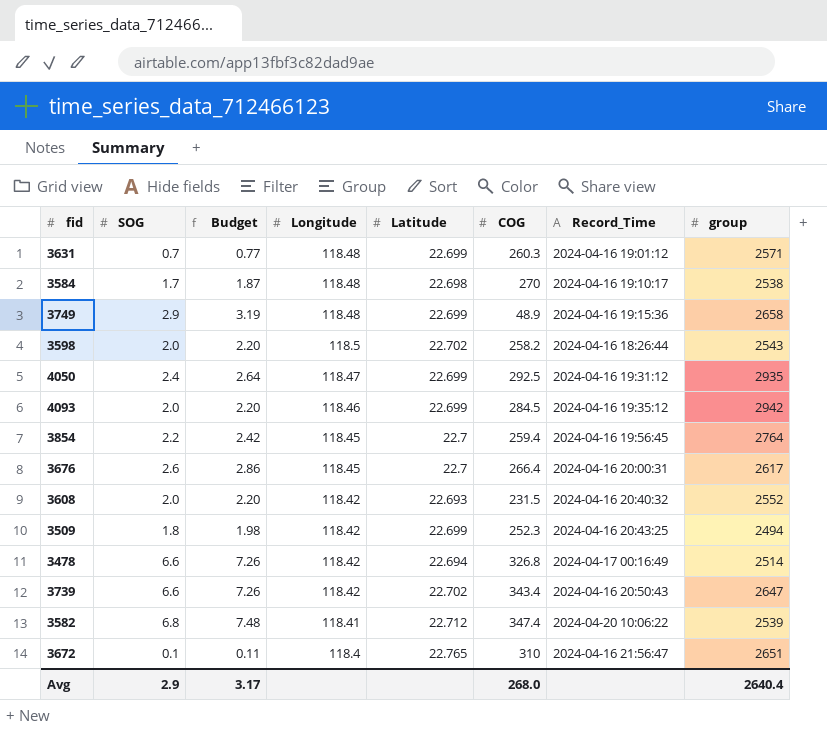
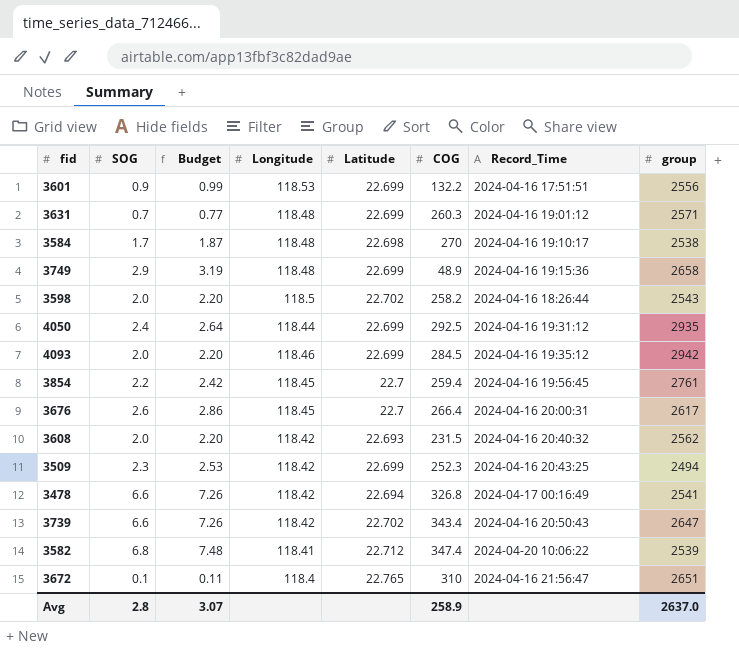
row 3601: none -> 0.9 | 0.99 | 118.53 | 22.699 | 132.2 | 2024-04-16 17:51:51 | 2556
4050 | Longitude: 118.47 -> 118.44
3854 | group: 2764 -> 2761
3608 | group: 2552 -> 2562
3509 | SOG: 1.8 -> 2.3
3509 | Budget: 1.98 -> 2.53
3478 | group: 2514 -> 2541
Avg | SOG: 2.9 -> 2.8
Avg | Budget: 3.17 -> 3.07
Avg | COG: 268.0 -> 258.9
Avg | group: 2640.4 -> 2637.0

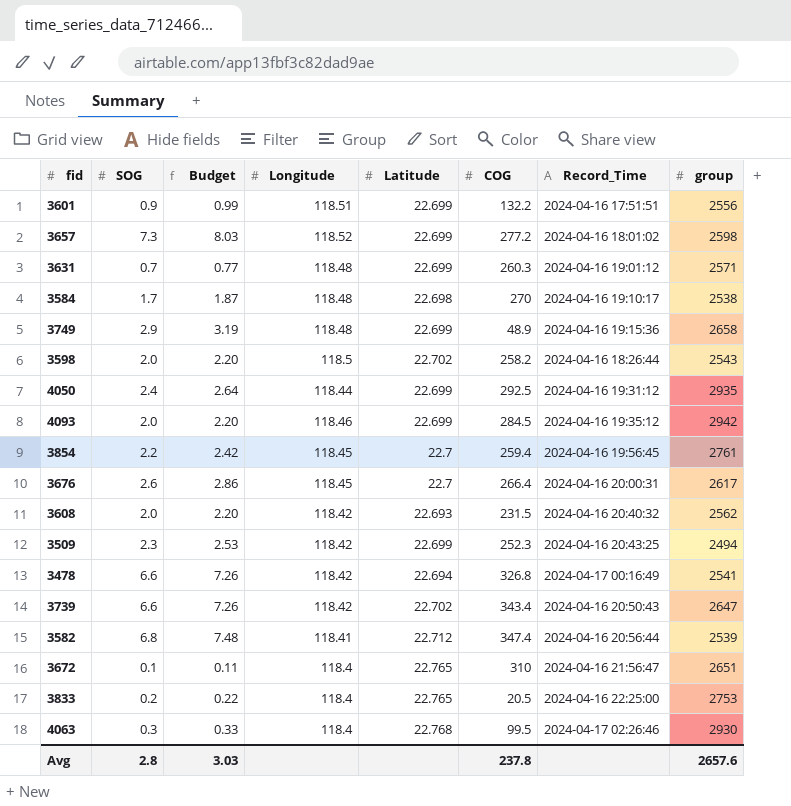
3601 | Longitude: 118.53 -> 118.51
row 3657: none -> 7.3 | 8.03 | 118.52 | 22.699 | 277.2 | 2024-04-16 18:01:02 | 2598
3582 | Record_Time: 2024-04-20 10:06:22 -> 2024-04-16 20:56:44
row 3833: none -> 0.2 | 0.22 | 118.4 | 22.765 | 20.5 | 2024-04-16 22:25:00 | 2753
row 4063: none -> 0.3 | 0.33 | 118.4 | 22.768 | 99.5 | 2024-04-17 02:26:46 | 2930
Avg | Budget: 3.07 -> 3.03
Avg | COG: 258.9 -> 237.8
Avg | group: 2637.0 -> 2657.6

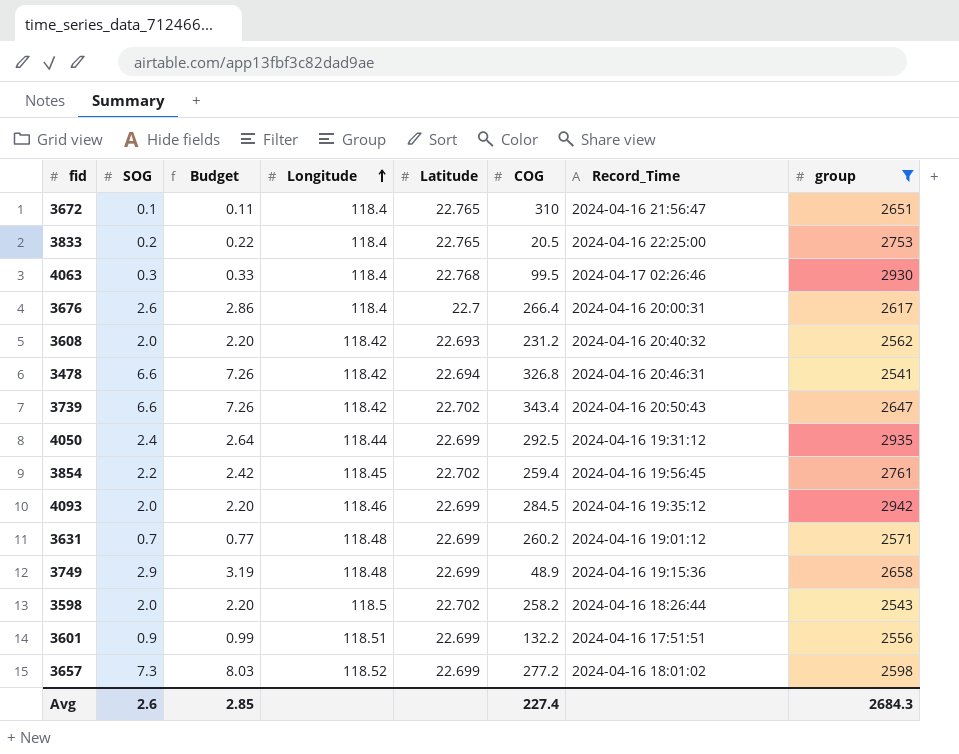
filter: none -> group >= 2541
row order: none -> Longitude ascending
3676 | Longitude: 118.45 -> 118.4
3608 | COG: 231.5 -> 231.2
3478 | Record_Time: 2024-04-17 00:16:49 -> 2024-04-16 20:46:31
3854 | Latitude: 22.7 -> 22.702
3631 | COG: 260.3 -> 260.2
Avg | SOG: 2.8 -> 2.6
Avg | Budget: 3.03 -> 2.85
Avg | COG: 237.8 -> 227.4
Avg | group: 2657.6 -> 2684.3

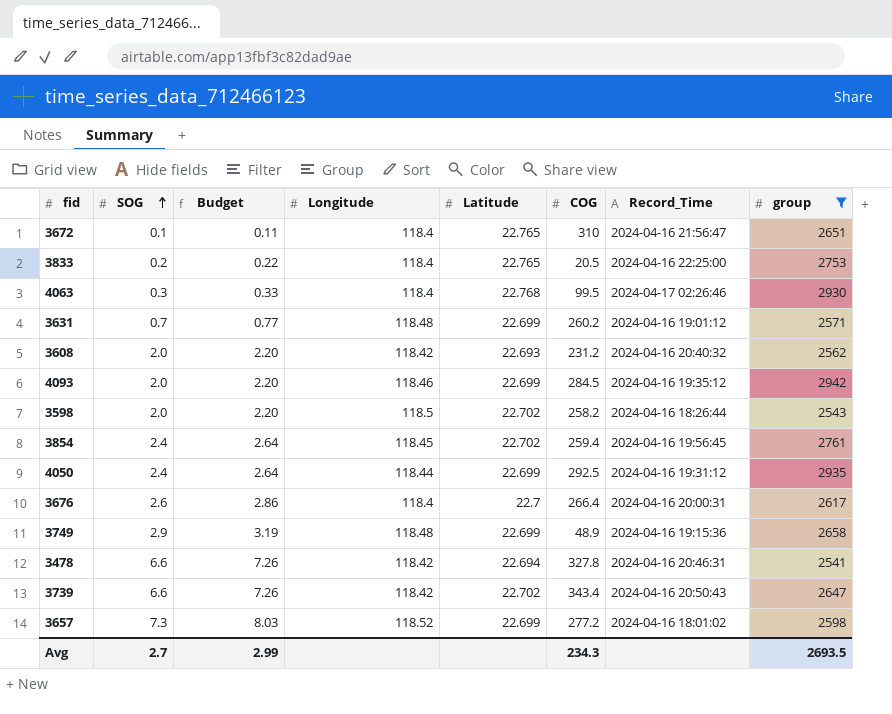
row order: Longitude ascending -> SOG ascending
row 3601: 0.9 | 0.99 | 118.51 | 22.699 | 132.2 | 2024-04-16 17:51:51 | 2556 -> none
3854 | SOG: 2.2 -> 2.4
3854 | Budget: 2.42 -> 2.64
3478 | COG: 326.8 -> 327.8
Avg | SOG: 2.6 -> 2.7
Avg | Budget: 2.85 -> 2.99
Avg | COG: 227.4 -> 234.3
Avg | group: 2684.3 -> 2693.5

